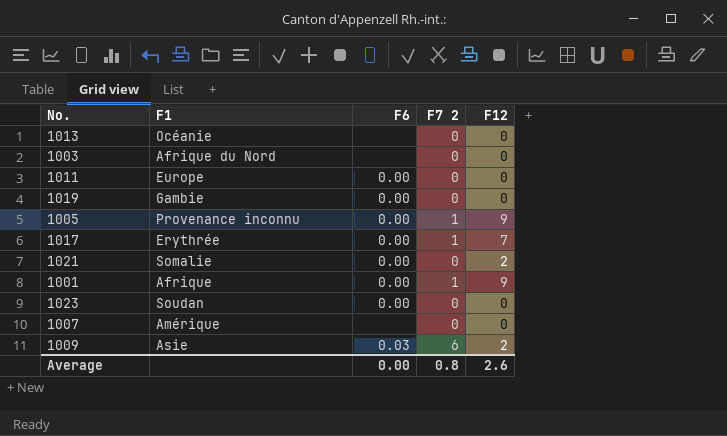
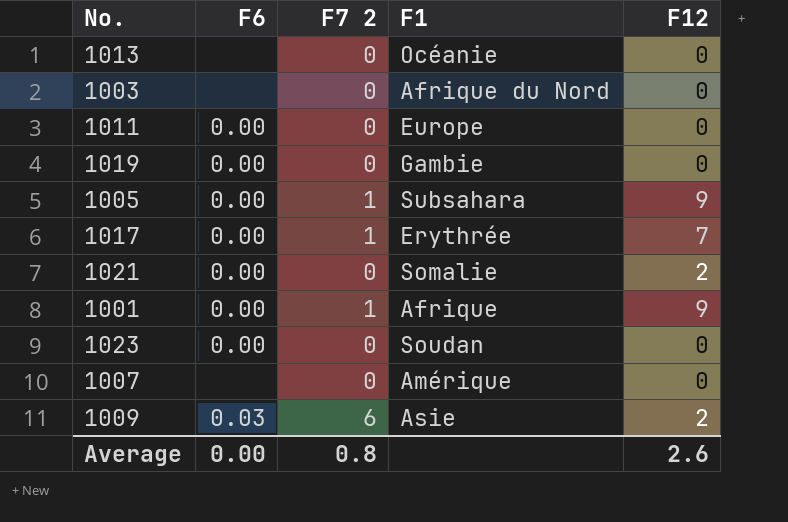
column F1 | position: 2 -> 4
1005 | F1: Provenance inconnu -> Subsahara

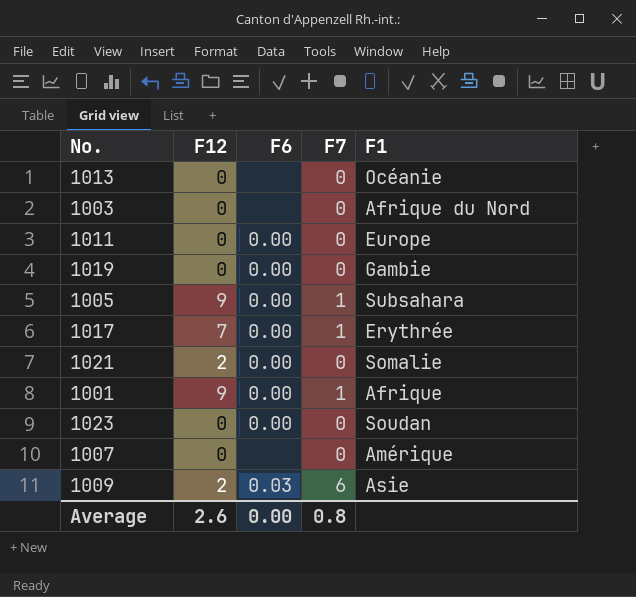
column F12 | position: 5 -> 2
column name: F7 2 -> F7

